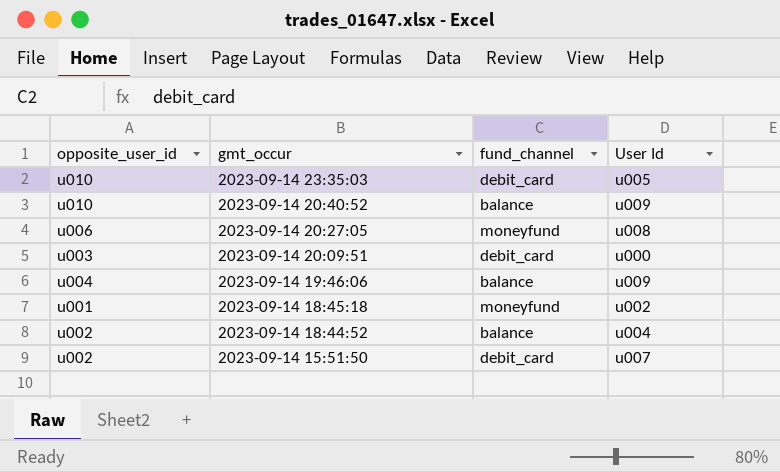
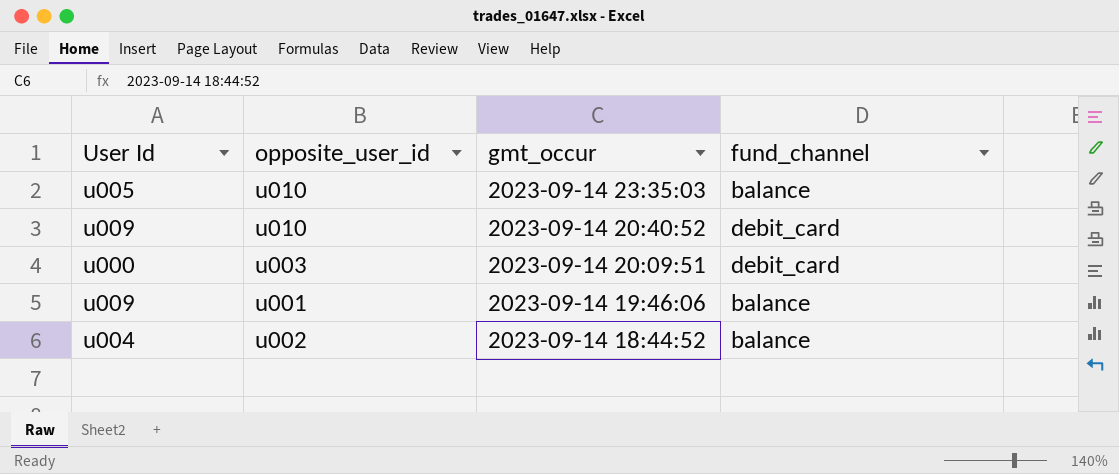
column User Id | position: 4 -> 1
row 2023-09-14 20:27:05: u006 | moneyfund | u008 -> none
row 2023-09-14 18:45:18: u001 | moneyfund | u002 -> none
row 2023-09-14 15:51:50: u002 | debit_card | u007 -> none
2023-09-14 23:35:03 | fund_channel: debit_card -> balance
2023-09-14 20:40:52 | fund_channel: balance -> debit_card
2023-09-14 19:46:06 | opposite_user_id: u004 -> u001

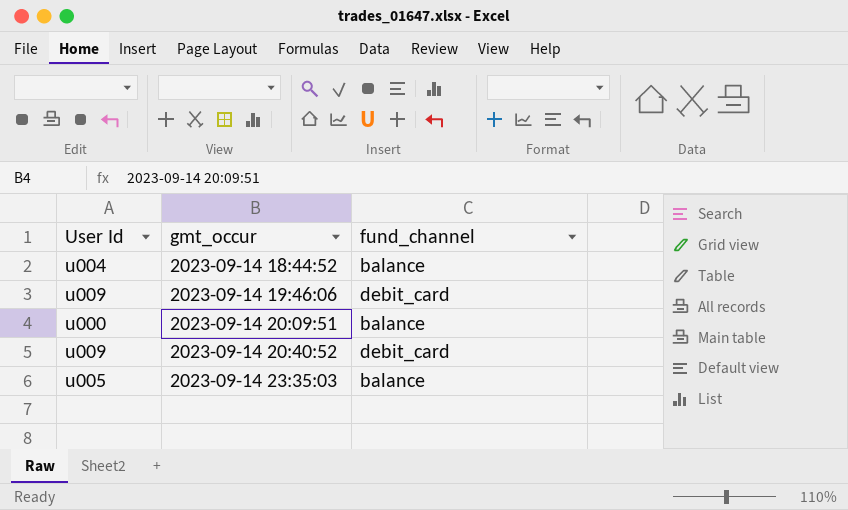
row order: gmt_occur descending -> gmt_occur ascending
column opposite_user_id | position: 2 -> none
2023-09-14 19:46:06 | fund_channel: balance -> debit_card
2023-09-14 20:09:51 | fund_channel: debit_card -> balance

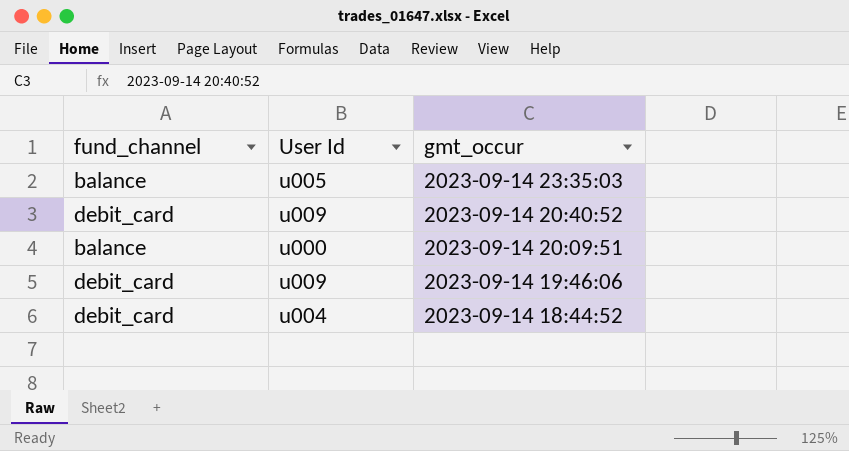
row order: gmt_occur ascending -> gmt_occur descending
column fund_channel | position: 3 -> 1
2023-09-14 18:44:52 | fund_channel: balance -> debit_card

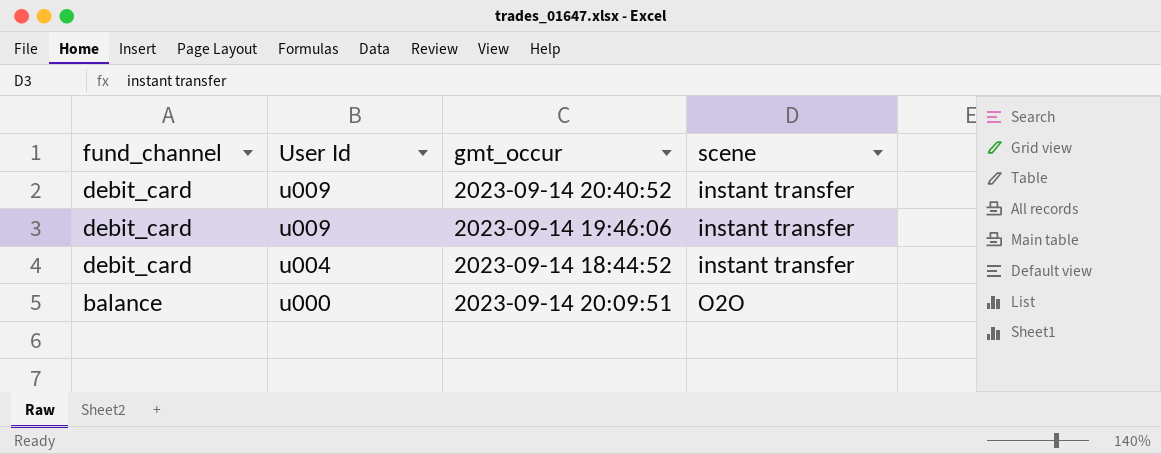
row order: gmt_occur descending -> fund_channel descending
column scene | position: none -> 4
row 2023-09-14 23:35:03: balance | u005 -> none

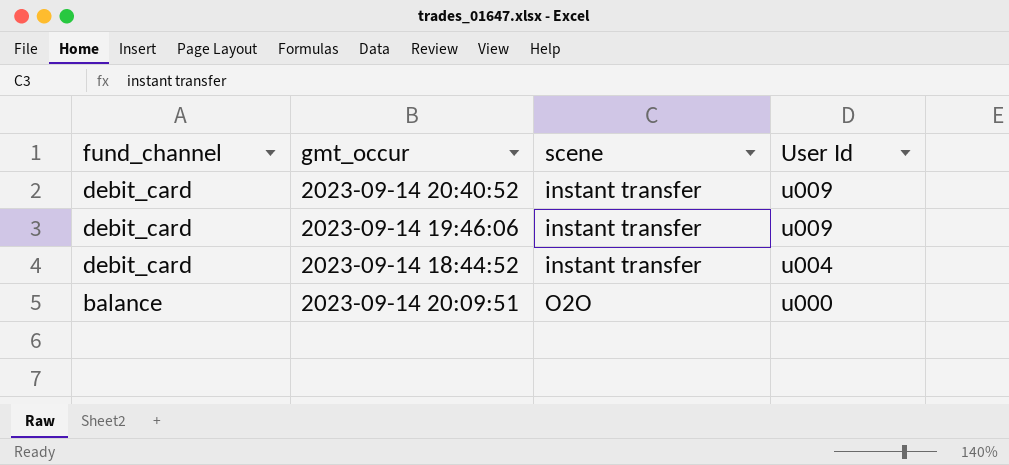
column User Id | position: 2 -> 4

